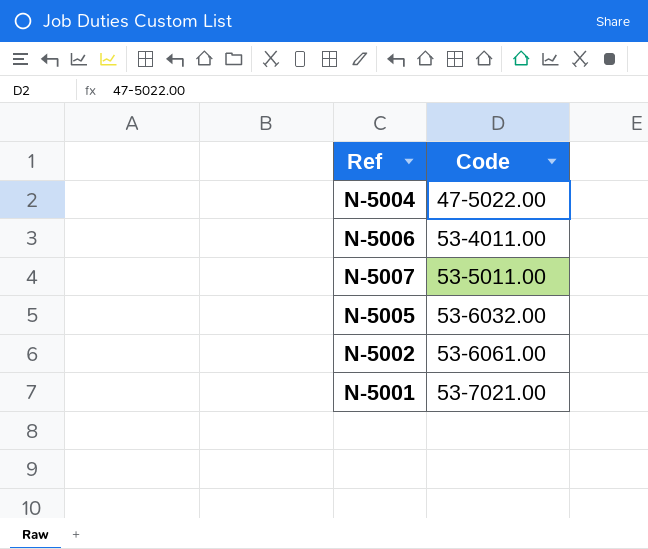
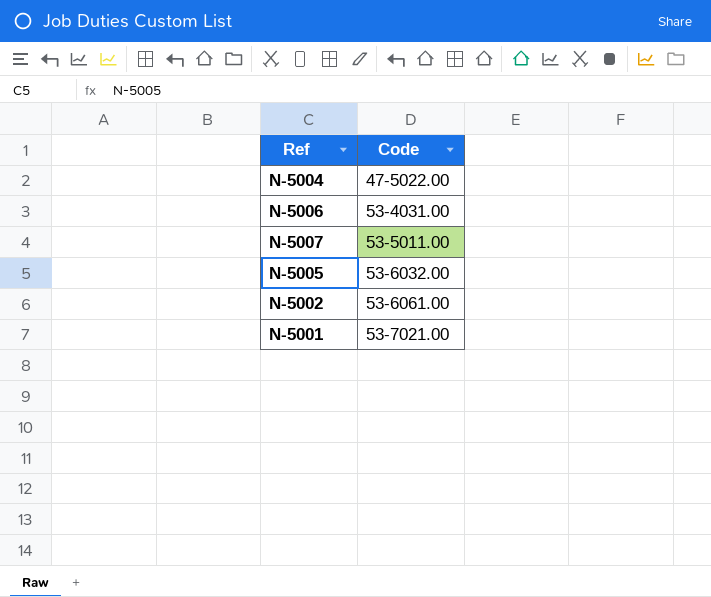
N-5006 | Code: 53-4011.00 -> 53-4031.00

